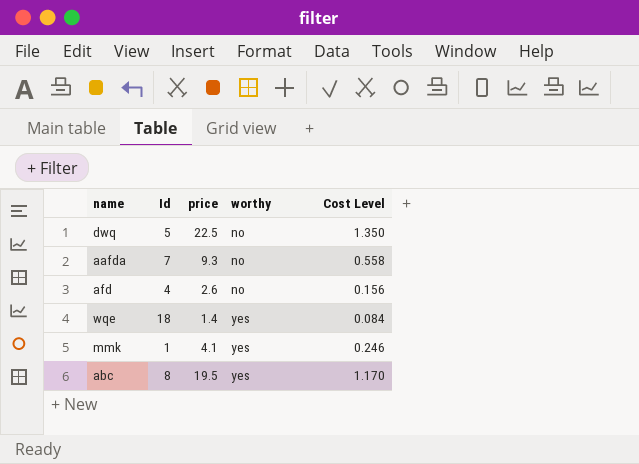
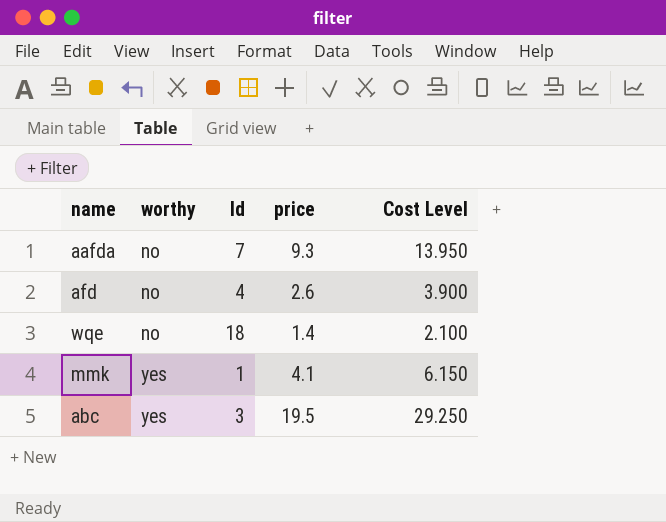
column worthy | position: 4 -> 2
column Cost Level | formula: [price] * 0.06 -> [price] * 1.5
row dwq: 5 | 22.5 | no | 1.350 -> none
wqe | worthy: yes -> no
abc | Id: 8 -> 3

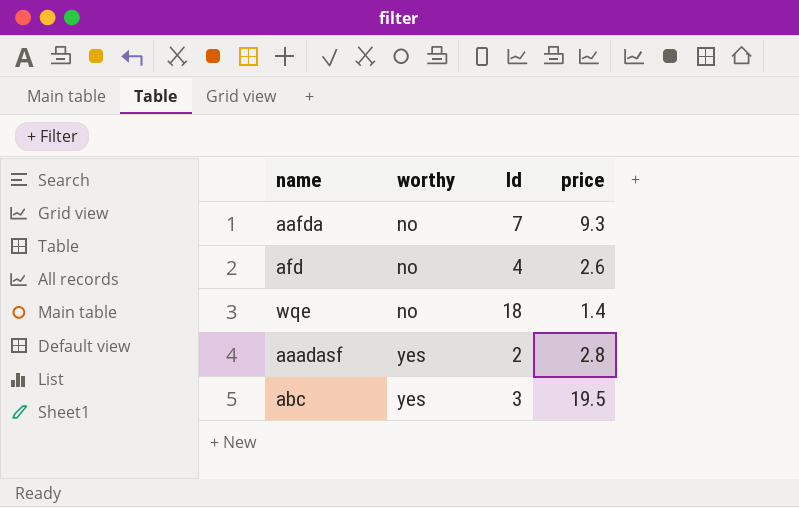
column Cost Level | formula: [price] * 1.5 -> none
row mmk: yes | 1 | 4.1 | 6.150 -> none
row aaadasf: none -> yes | 2 | 2.8

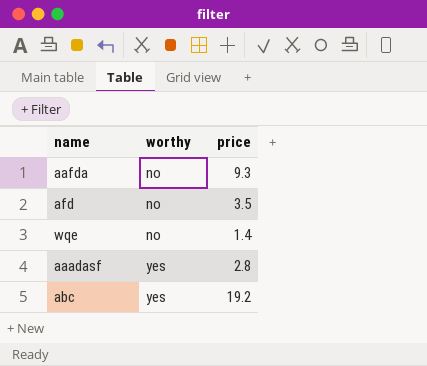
column Id | position: 3 -> none
afd | price: 2.6 -> 3.5
abc | price: 19.5 -> 19.2

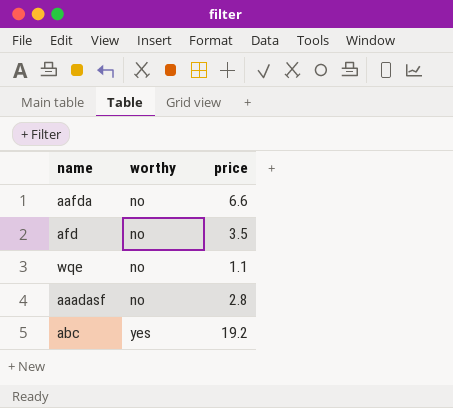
aafda | price: 9.3 -> 6.6
wqe | price: 1.4 -> 1.1
aaadasf | worthy: yes -> no

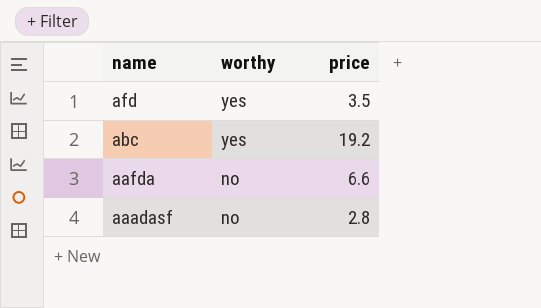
row order: worthy ascending -> name descending
row wqe: no | 1.1 -> none
afd | worthy: no -> yes

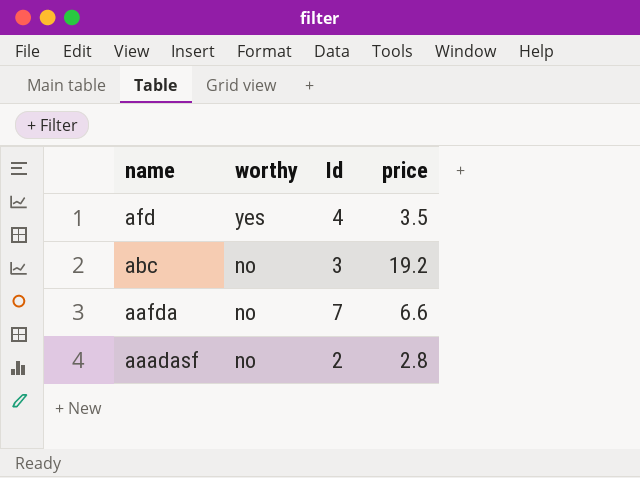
column Id | position: none -> 3
abc | worthy: yes -> no

